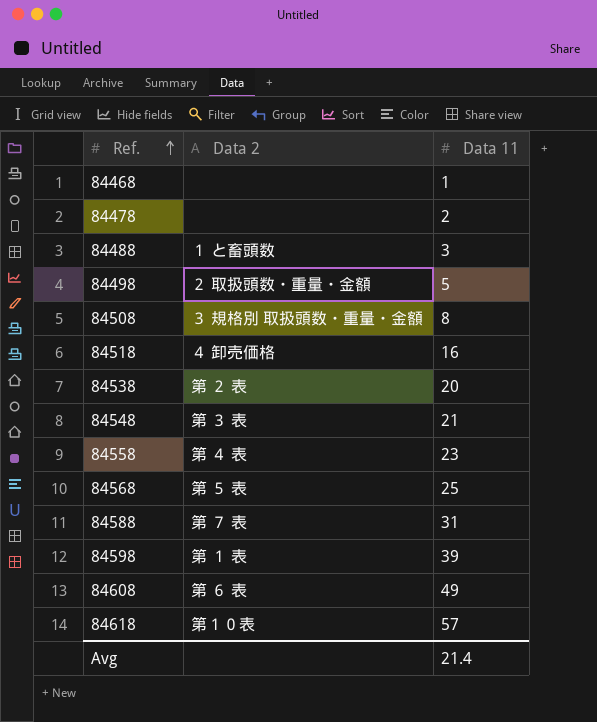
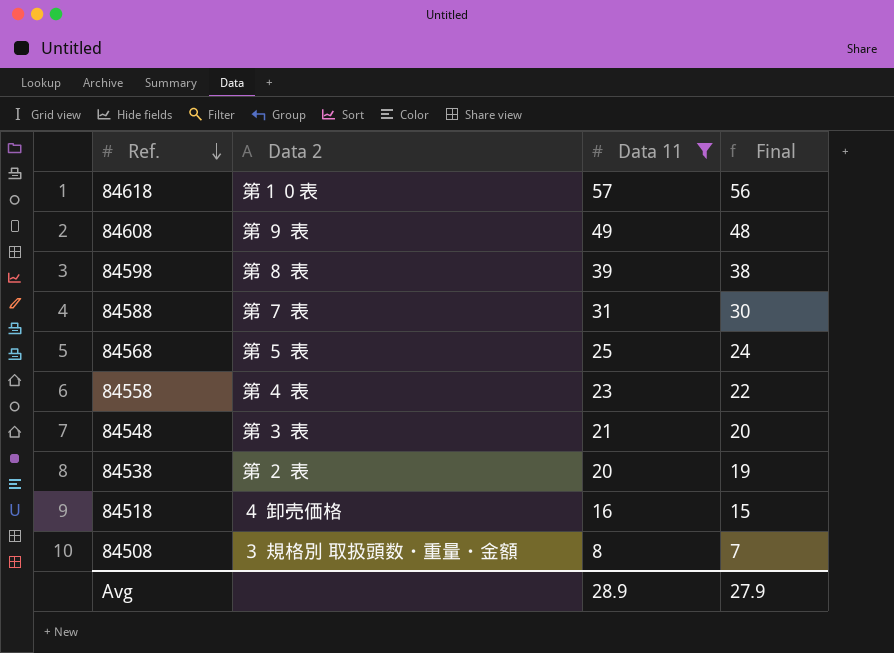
filter: none -> Data 11 >= 8
row order: Ref. ascending -> Ref. descending
column Final | formula: none -> [Data 11] - 1
84608 | Data 2: 第 ６ 表 -> 第 ９ 表
84598 | Data 2: 第 １ 表 -> 第 ８ 表
Avg | Data 11: 21.4 -> 28.9

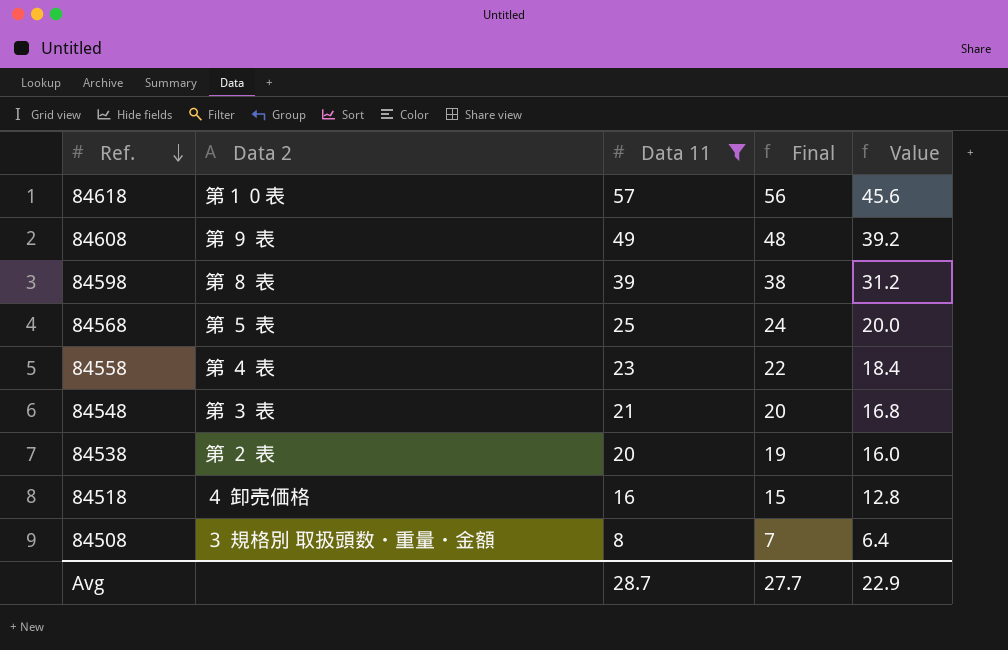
column Value | formula: none -> [Data 11] * 0.8
row 84588: 第 ７ 表 | 31 | 30 -> none
Avg | Data 11: 28.9 -> 28.7
Avg | Final: 27.9 -> 27.7

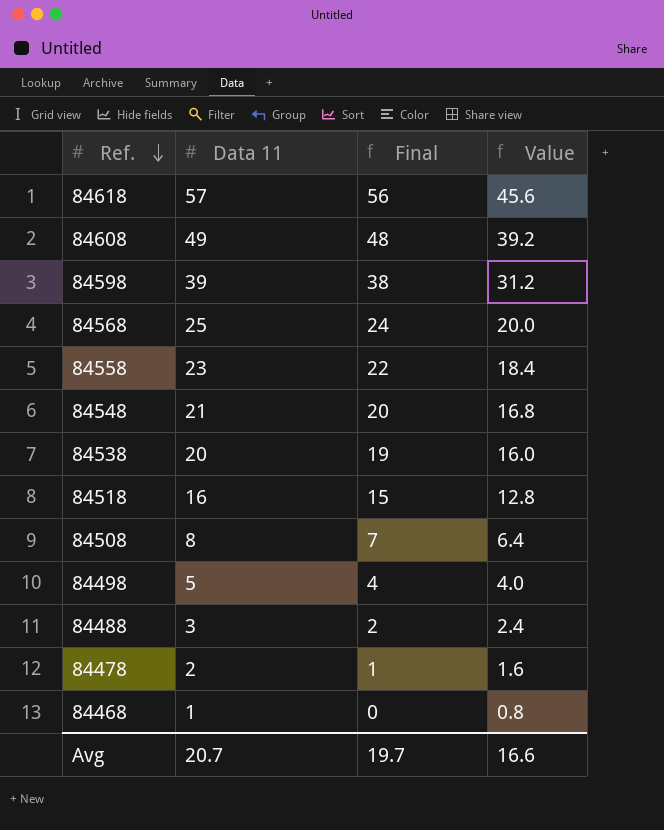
filter: Data 11 >= 8 -> none
column Data 2 | position: 2 -> none
Avg | Data 11: 28.7 -> 20.7
Avg | Final: 27.7 -> 19.7
Avg | Value: 22.9 -> 16.6

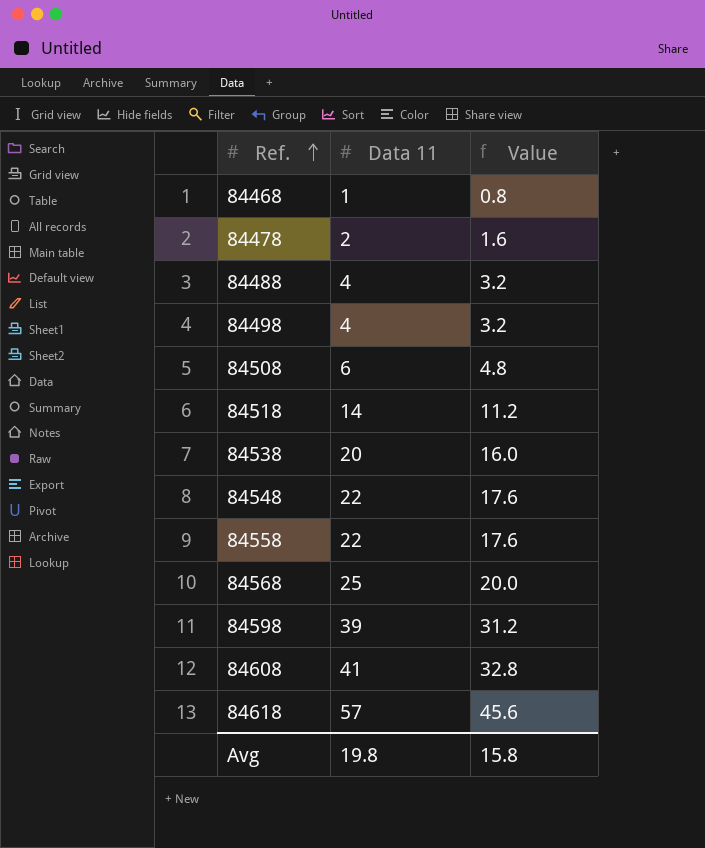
row order: Ref. descending -> Ref. ascending
column Final | formula: [Data 11] - 1 -> none
84488 | Data 11: 3 -> 4
84488 | Value: 2.4 -> 3.2
84498 | Data 11: 5 -> 4
84498 | Value: 4.0 -> 3.2
84508 | Data 11: 8 -> 6
84508 | Value: 6.4 -> 4.8
84518 | Data 11: 16 -> 14
84518 | Value: 12.8 -> 11.2
84548 | Data 11: 21 -> 22
84548 | Value: 16.8 -> 17.6
84558 | Data 11: 23 -> 22
84558 | Value: 18.4 -> 17.6
84608 | Data 11: 49 -> 41
84608 | Value: 39.2 -> 32.8
Avg | Data 11: 20.7 -> 19.8
Avg | Value: 16.6 -> 15.8

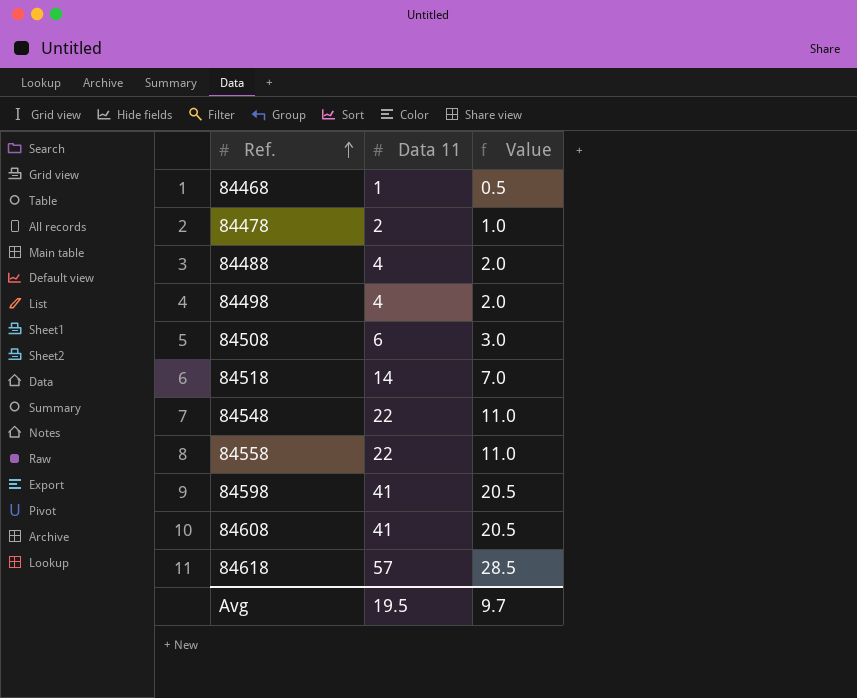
column Value | formula: [Data 11] * 0.8 -> [Data 11] * 0.5
row 84538: 20 | 16.0 -> none
row 84568: 25 | 20.0 -> none
84598 | Data 11: 39 -> 41
Avg | Data 11: 19.8 -> 19.5
Avg | Value: 15.8 -> 9.7

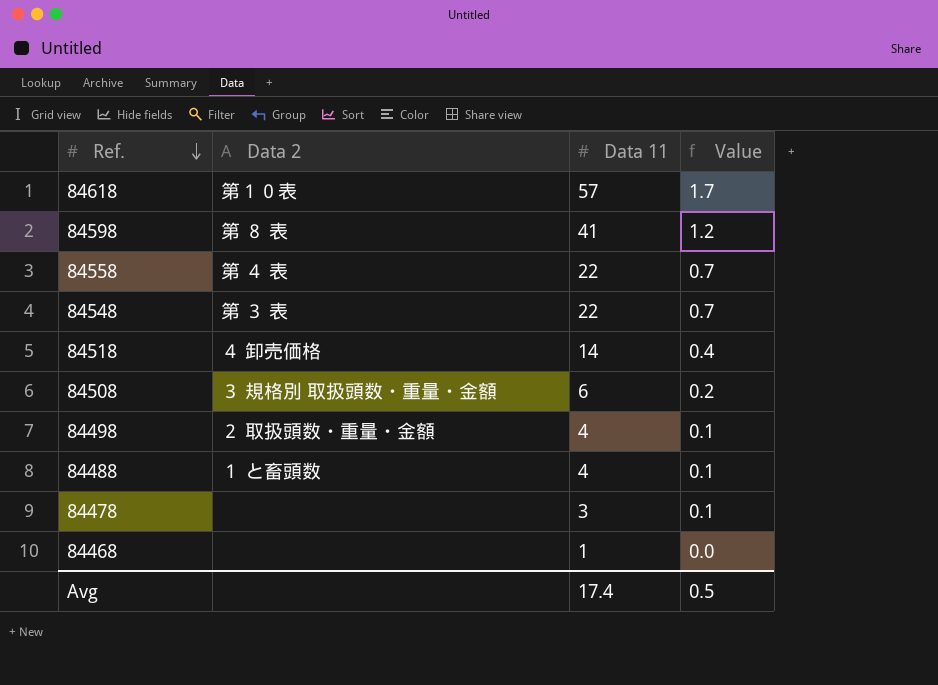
row order: Ref. ascending -> Ref. descending
column Data 2 | position: none -> 2
column Value | formula: [Data 11] * 0.5 -> [Data 11] * 0.03
row 84608: 41 | 20.5 -> none
84478 | Data 11: 2 -> 3
Avg | Data 11: 19.5 -> 17.4
Avg | Value: 9.7 -> 0.5

